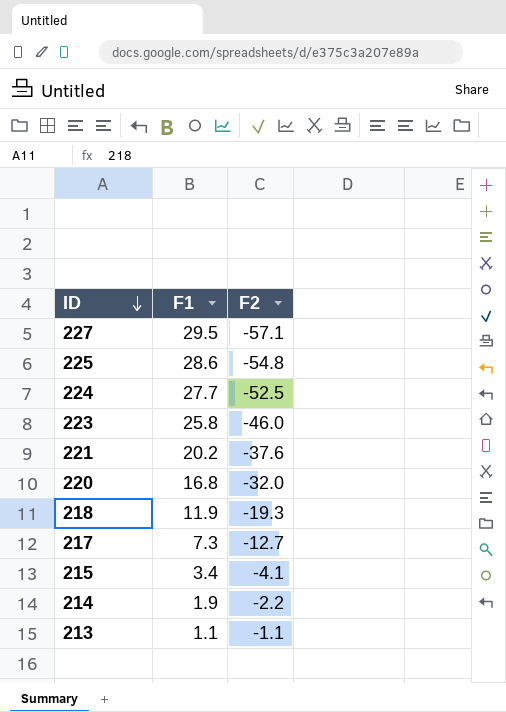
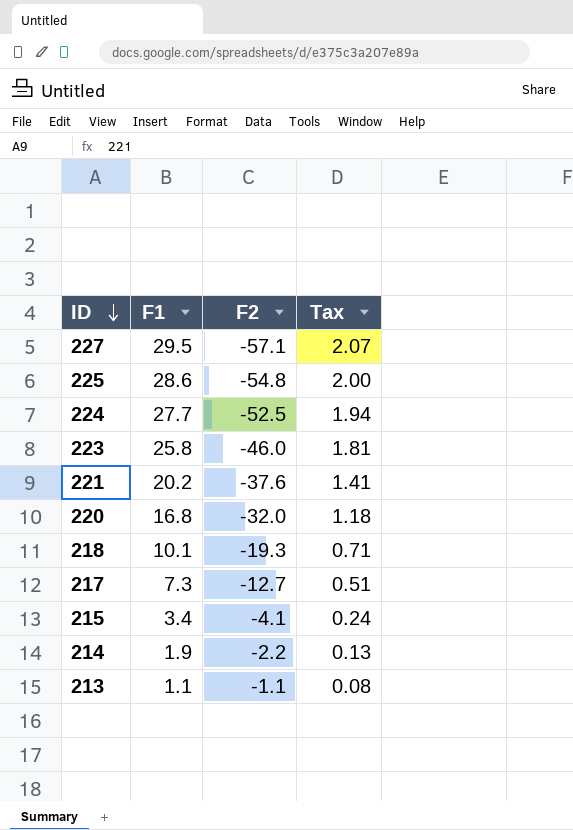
column Tax | formula: none -> [F1] * 0.07
218 | F1: 11.9 -> 10.1

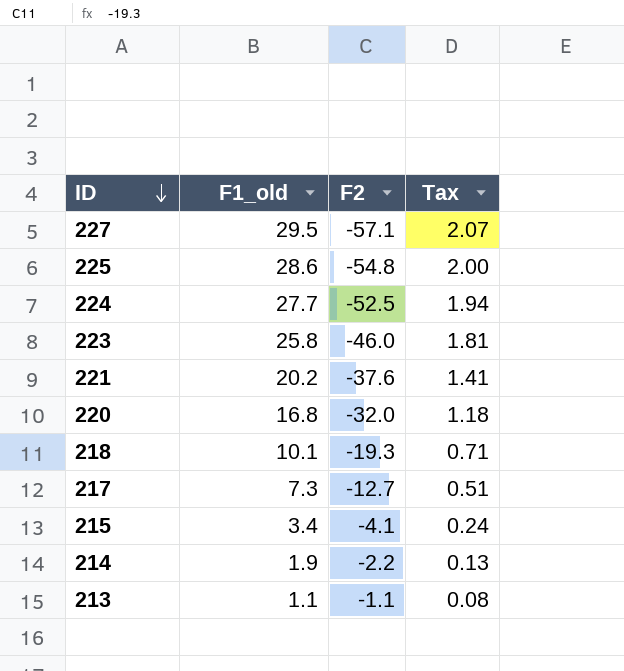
column name: F1 -> F1_old

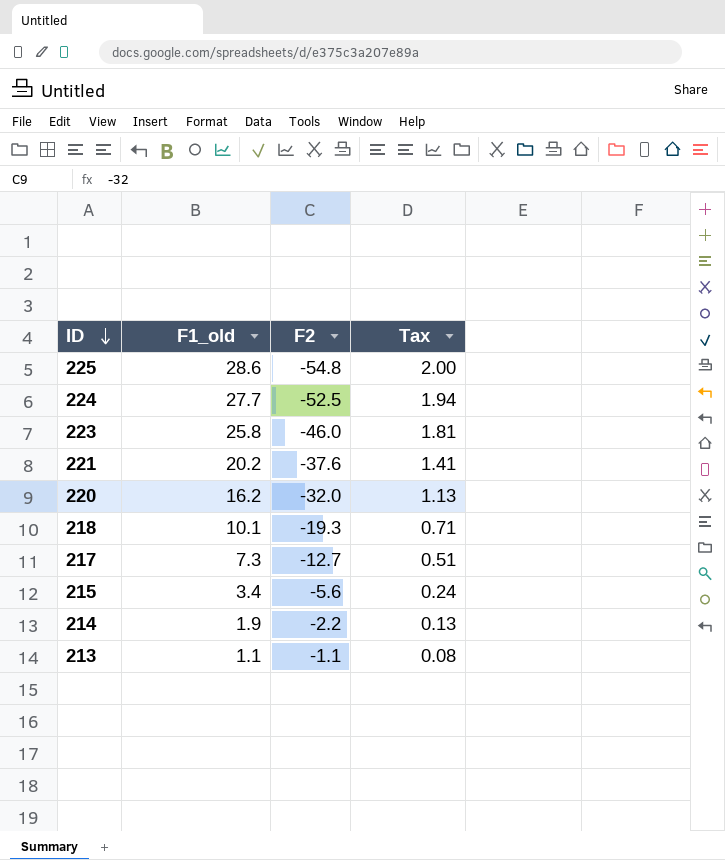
row 227: 29.5 | -57.1 | 2.07 -> none
220 | F1_old: 16.8 -> 16.2
220 | Tax: 1.18 -> 1.13
215 | F2: -4.1 -> -5.6

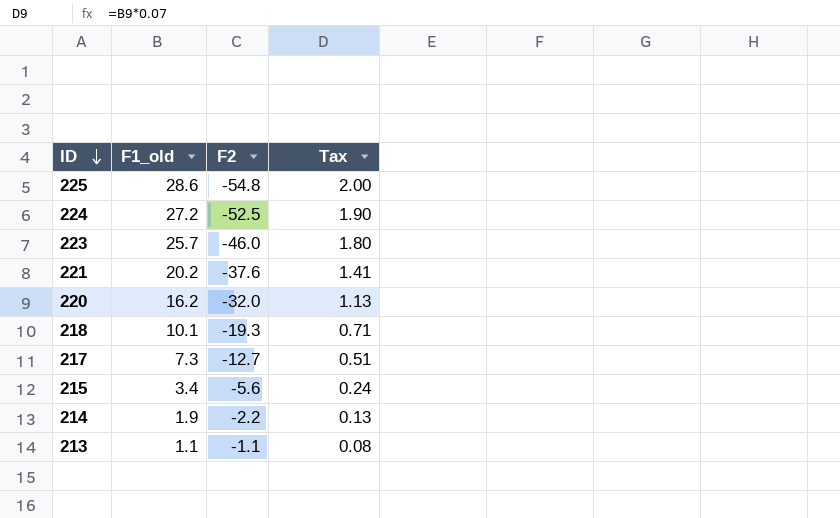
224 | F1_old: 27.7 -> 27.2
224 | Tax: 1.94 -> 1.90
223 | F1_old: 25.8 -> 25.7
223 | Tax: 1.81 -> 1.80

